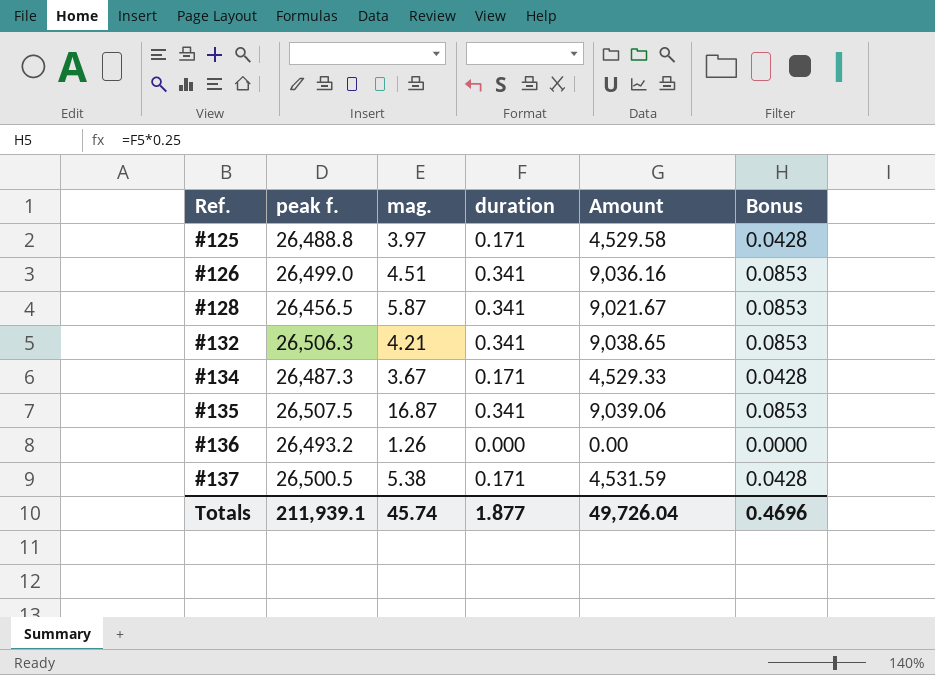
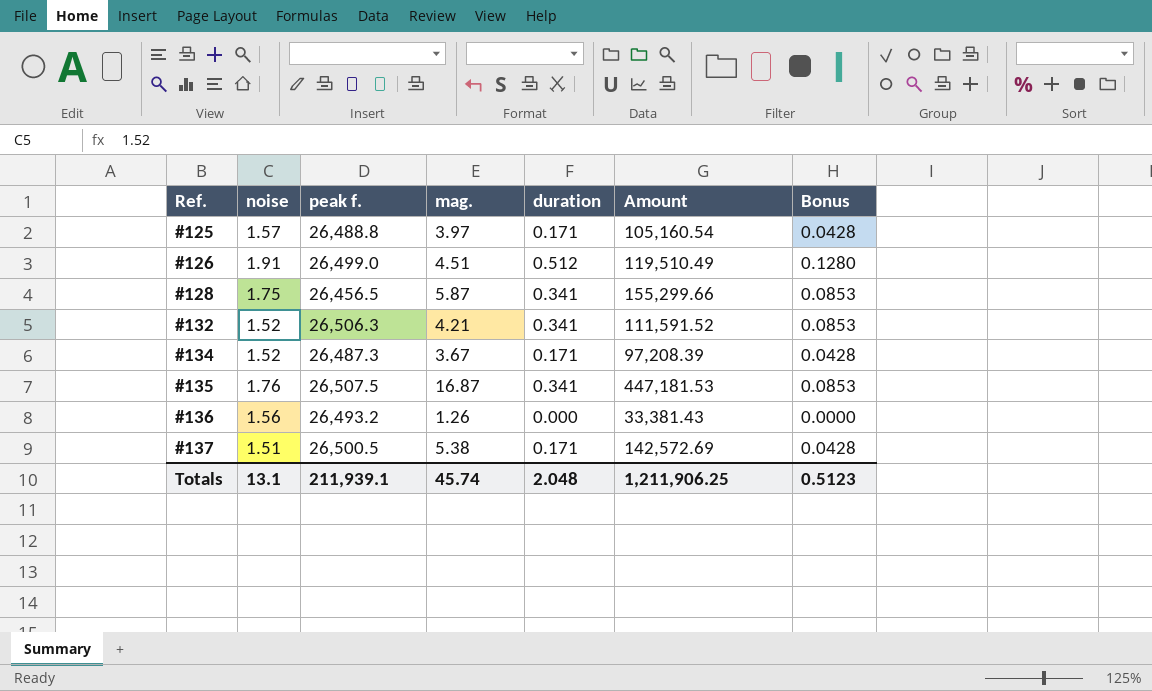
column noise | position: none -> 2
column Amount | formula: [peak f.] * [duration] -> [peak f.] * [mag.]
#126 | duration: 0.341 -> 0.512
#126 | Bonus: 0.0853 -> 0.1280
Totals | duration: 1.877 -> 2.048
Totals | Amount: 49,726.04 -> 1,211,906.25
Totals | Bonus: 0.4696 -> 0.5123

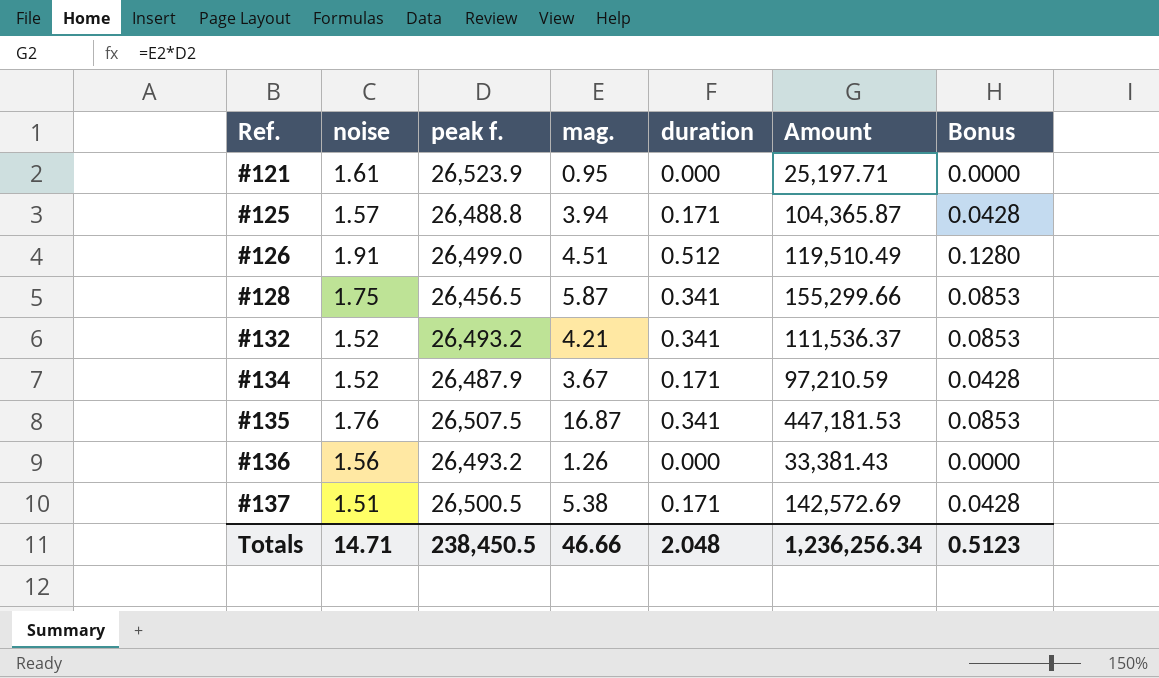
row #121: none -> 1.61 | 26,523.9 | 0.95 | 0.000 | 25,197.71 | 0.0000
#125 | mag.: 3.97 -> 3.94
#125 | Amount: 105,160.54 -> 104,365.87
#132 | peak f.: 26,506.3 -> 26,493.2
#132 | Amount: 111,591.52 -> 111,536.37
#134 | peak f.: 26,487.3 -> 26,487.9
#134 | Amount: 97,208.39 -> 97,210.59
Totals | noise: 13.1 -> 14.71
Totals | peak f.: 211,939.1 -> 238,450.5
Totals | mag.: 45.74 -> 46.66
Totals | Amount: 1,211,906.25 -> 1,236,256.34

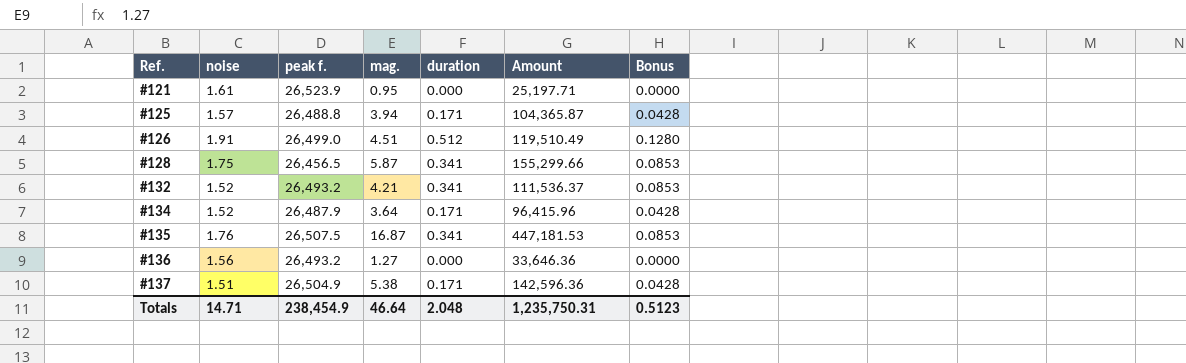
#134 | mag.: 3.67 -> 3.64
#134 | Amount: 97,210.59 -> 96,415.96
#136 | mag.: 1.26 -> 1.27
#136 | Amount: 33,381.43 -> 33,646.36
#137 | peak f.: 26,500.5 -> 26,504.9
#137 | Amount: 142,572.69 -> 142,596.36
Totals | peak f.: 238,450.5 -> 238,454.9
Totals | mag.: 46.66 -> 46.64
Totals | Amount: 1,236,256.34 -> 1,235,750.31

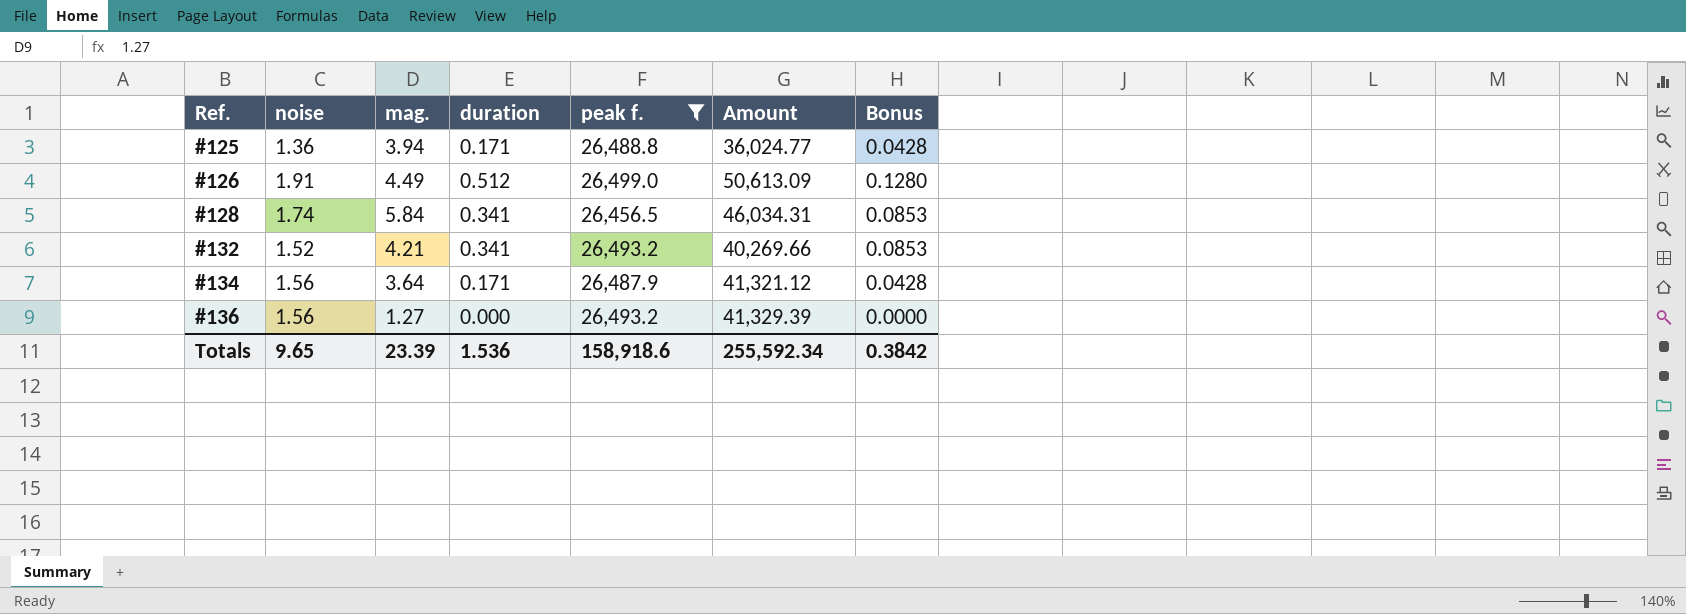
filter: none -> peak f. <= 26,499.0
column peak f. | position: 3 -> 5
column Amount | formula: [peak f.] * [mag.] -> [noise] * [peak f.]
#125 | noise: 1.57 -> 1.36
#126 | mag.: 4.51 -> 4.49
#128 | noise: 1.75 -> 1.74
#128 | mag.: 5.87 -> 5.84
#134 | noise: 1.52 -> 1.56
Totals | noise: 14.71 -> 9.65
Totals | mag.: 46.64 -> 23.39
Totals | duration: 2.048 -> 1.536
Totals | peak f.: 238,454.9 -> 158,918.6
Totals | Amount: 1,235,750.31 -> 255,592.34
Totals | Bonus: 0.5123 -> 0.3842

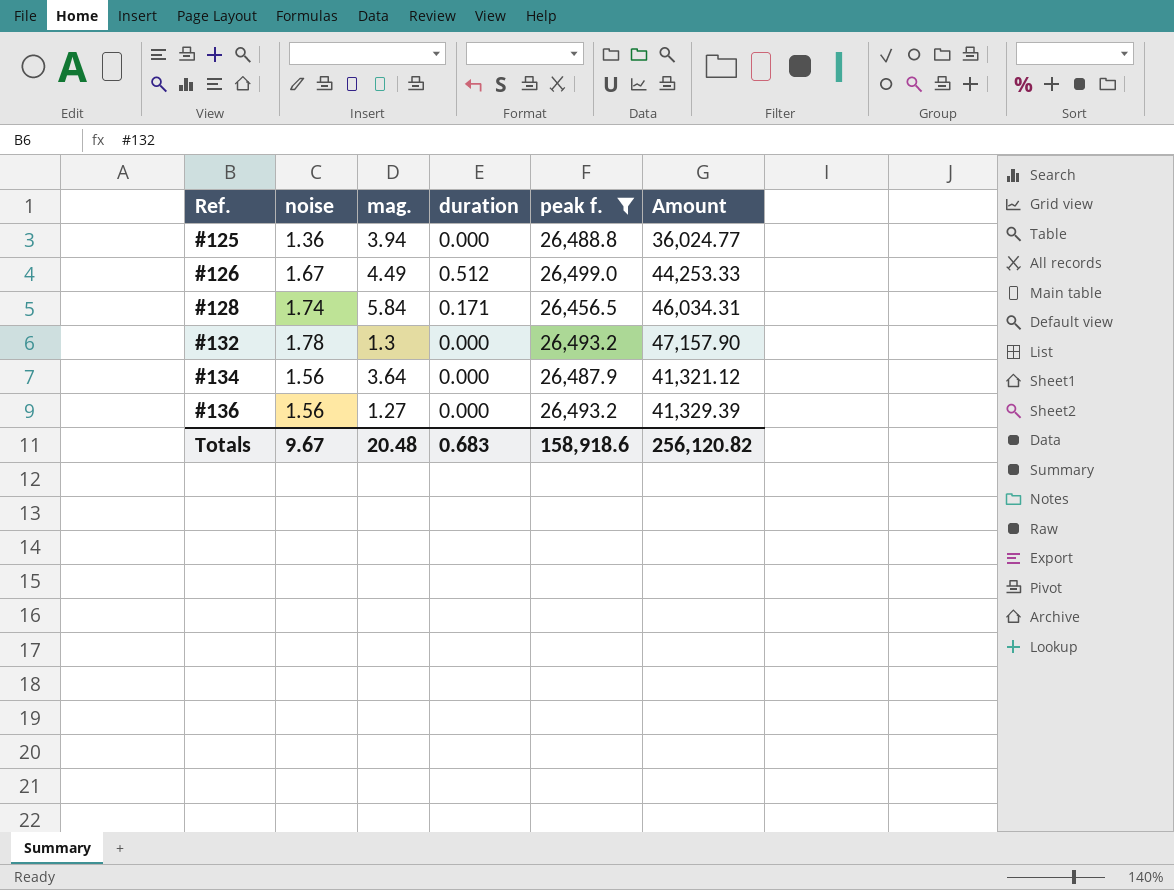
column Bonus | formula: [duration] * 0.25 -> none
#125 | duration: 0.171 -> 0.000
#126 | noise: 1.91 -> 1.67
#126 | Amount: 50,613.09 -> 44,253.33
#128 | duration: 0.341 -> 0.171
#132 | noise: 1.52 -> 1.78
#132 | mag.: 4.21 -> 1.3
#132 | duration: 0.341 -> 0.000
#132 | Amount: 40,269.66 -> 47,157.90
#134 | duration: 0.171 -> 0.000
Totals | noise: 9.65 -> 9.67
Totals | mag.: 23.39 -> 20.48
Totals | duration: 1.536 -> 0.683
Totals | Amount: 255,592.34 -> 256,120.82

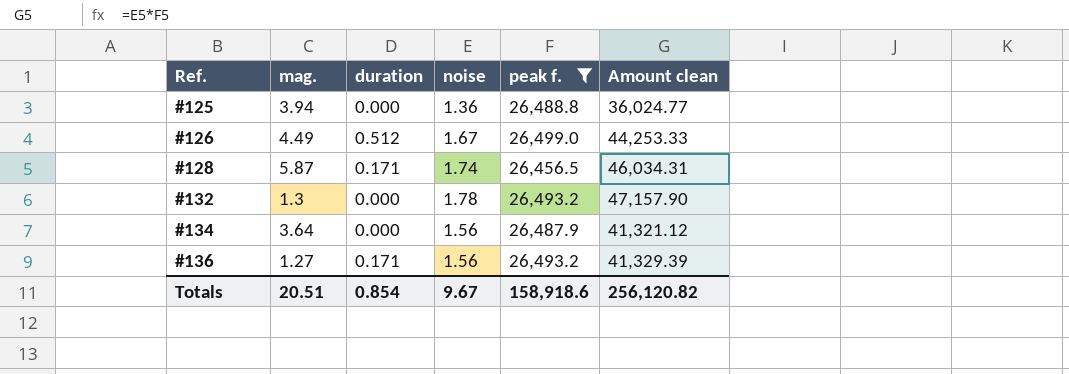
column noise | position: 2 -> 4
column name: Amount -> Amount clean
#128 | mag.: 5.84 -> 5.87
#136 | duration: 0.000 -> 0.171
Totals | mag.: 20.48 -> 20.51
Totals | duration: 0.683 -> 0.854

